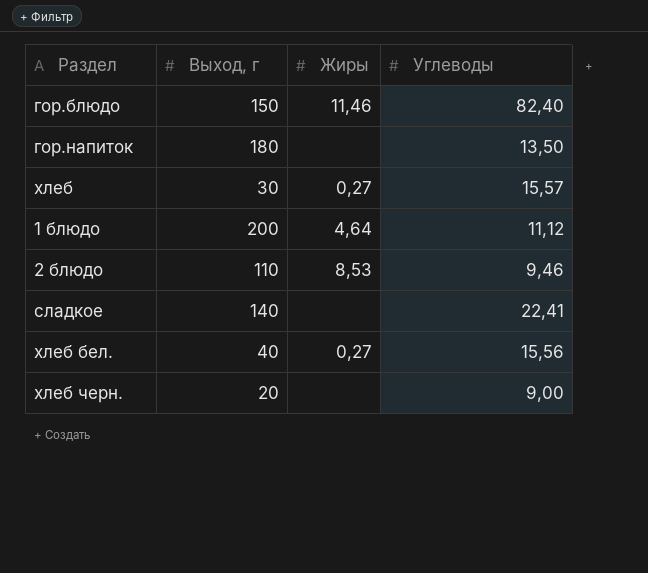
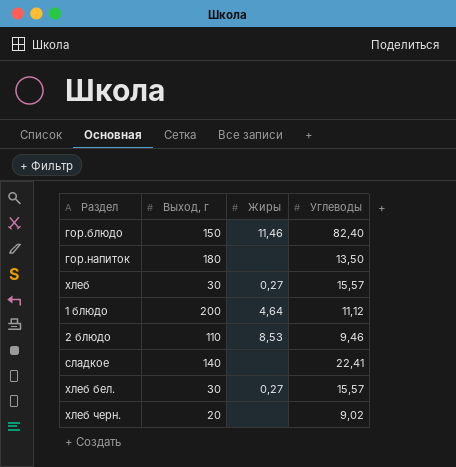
хлеб бел. | Выход, г: 40 -> 30
хлеб бел. | Углеводы: 15,56 -> 15,57
хлеб черн. | Углеводы: 9,00 -> 9,02

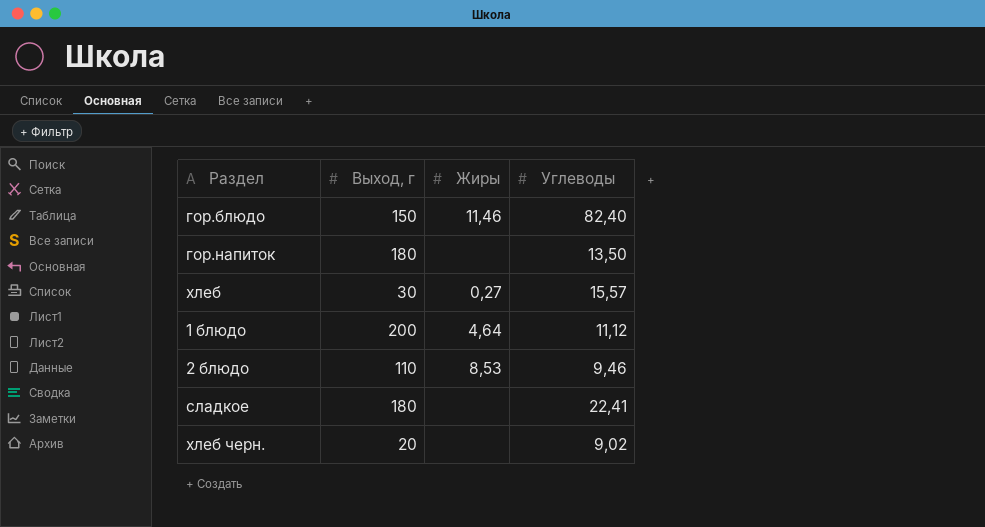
row хлеб бел.: 30 | 0,27 | 15,57 -> none
сладкое | Выход, г: 140 -> 180

